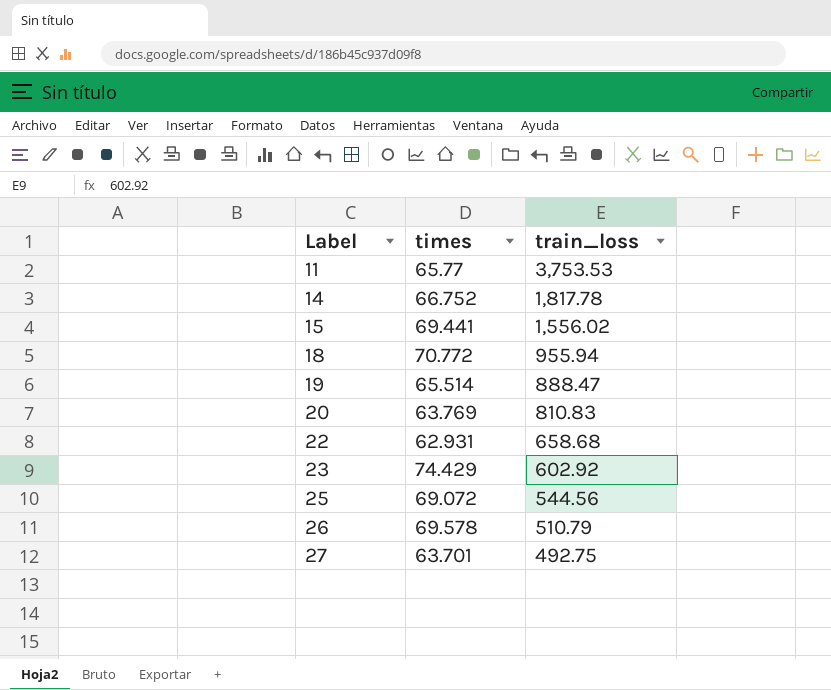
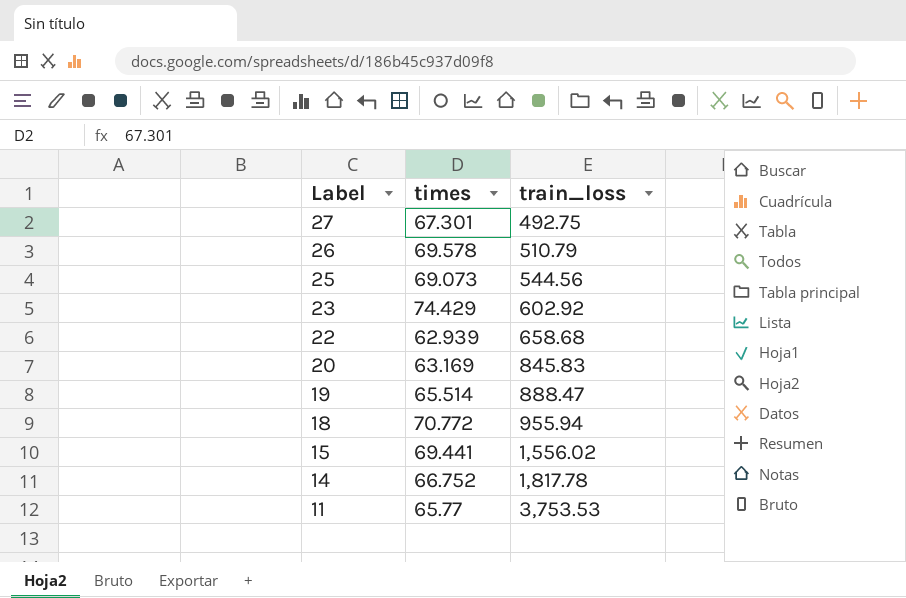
row order: Label ascending -> Label descending
27 | times: 63.701 -> 67.301
25 | times: 69.072 -> 69.073
22 | times: 62.931 -> 62.939
20 | times: 63.769 -> 63.169
20 | train_loss: 810.83 -> 845.83

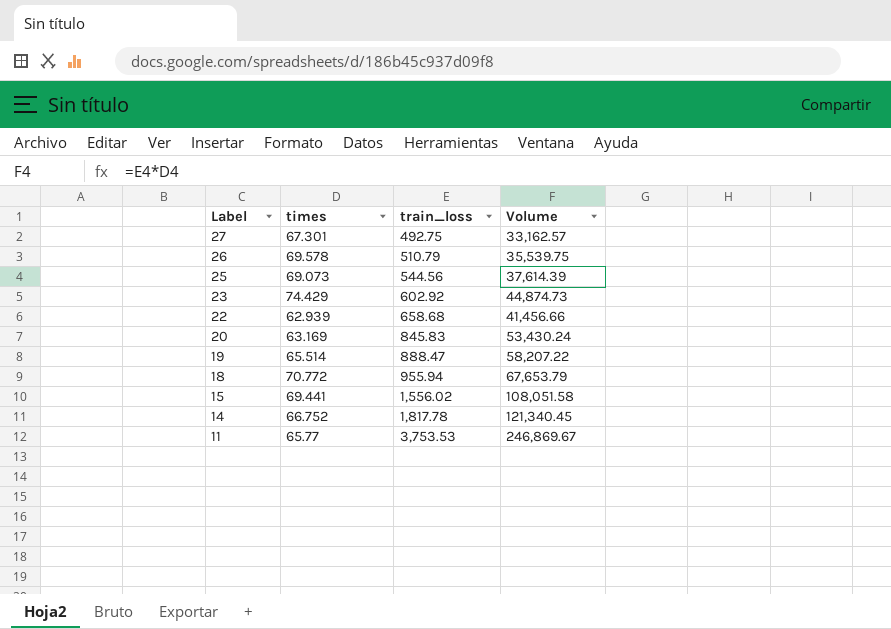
column Volume | formula: none -> [times] * [train_loss]

